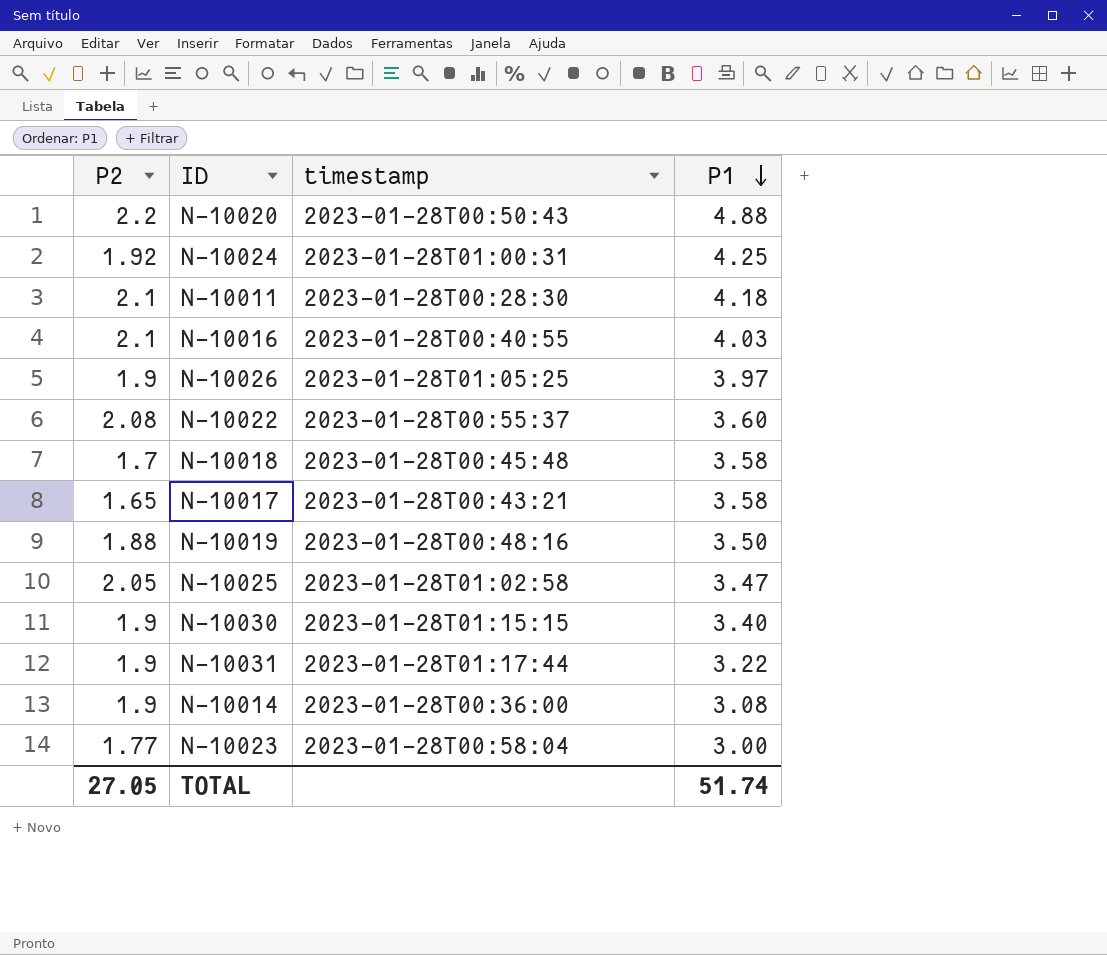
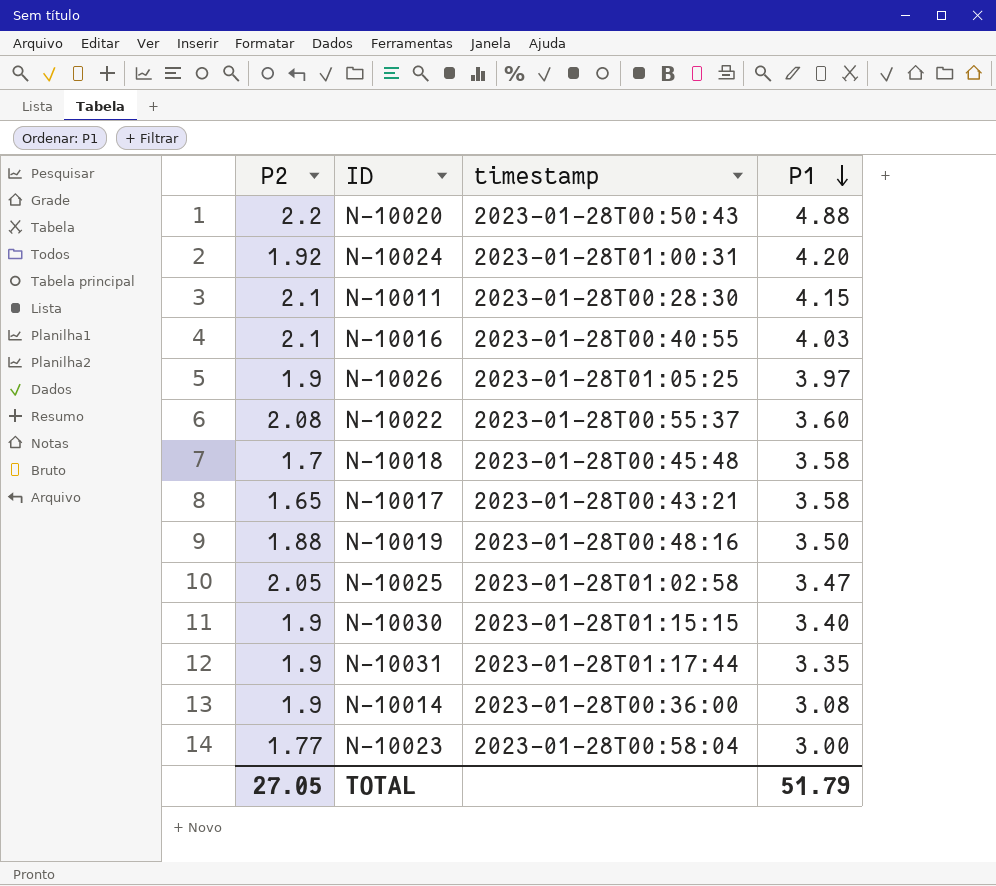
N-10024 | P1: 4.25 -> 4.20
N-10011 | P1: 4.18 -> 4.15
N-10031 | P1: 3.22 -> 3.35
TOTAL | P1: 51.74 -> 51.79

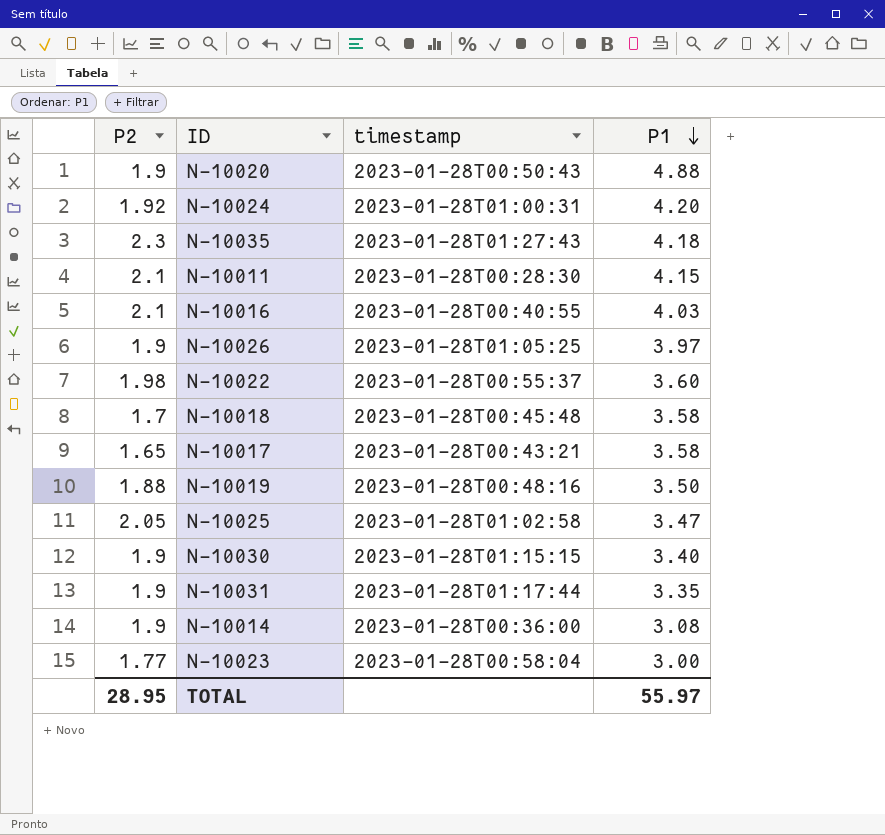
N-10020 | P2: 2.2 -> 1.9
row N-10035: none -> 2.3 | 2023-01-28T01:27:43 | 4.18
N-10022 | P2: 2.08 -> 1.98
TOTAL | P2: 27.05 -> 28.95
TOTAL | P1: 51.79 -> 55.97

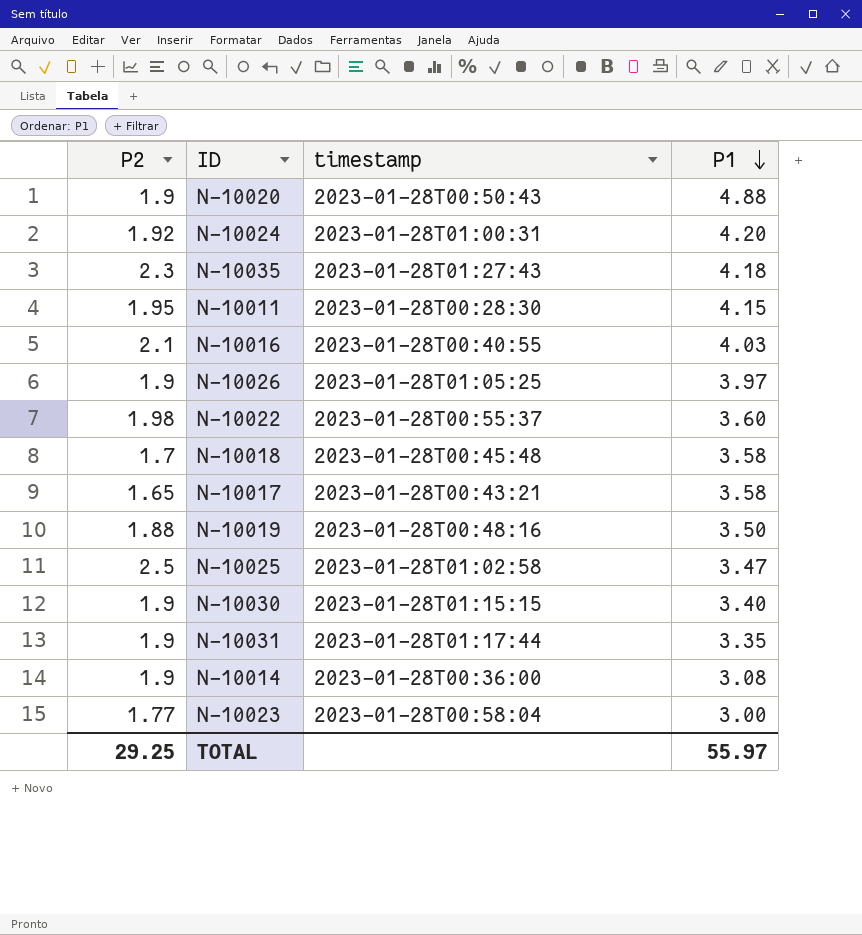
N-10011 | P2: 2.1 -> 1.95
N-10025 | P2: 2.05 -> 2.5
TOTAL | P2: 28.95 -> 29.25

